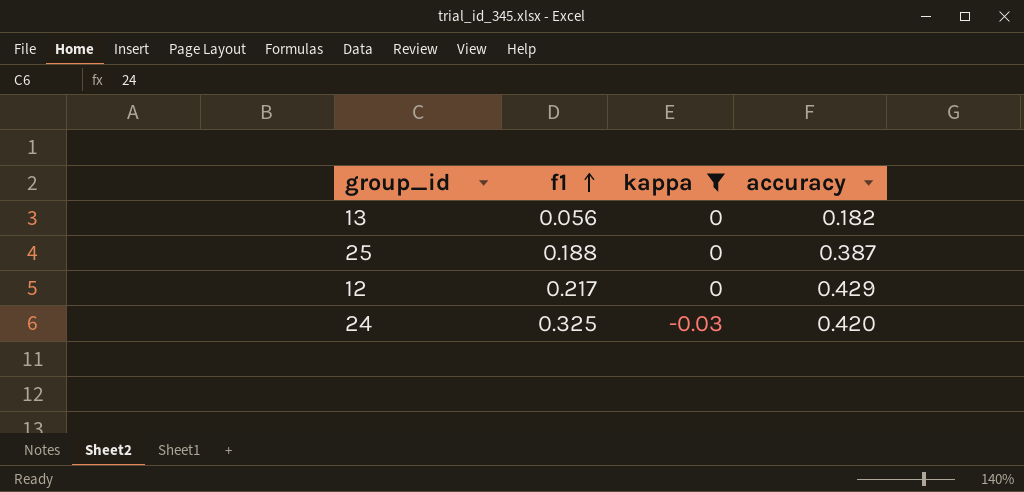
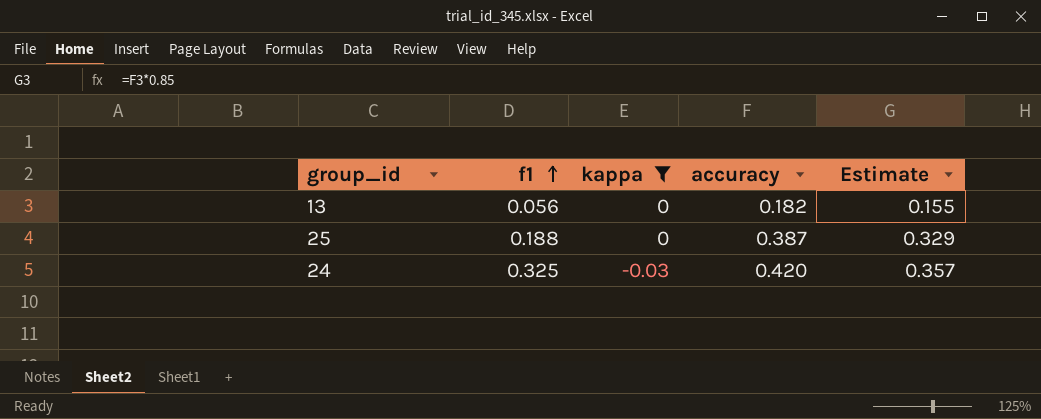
column Estimate | formula: none -> [accuracy] * 0.85
row 12: 0.217 | 0 | 0.429 -> none

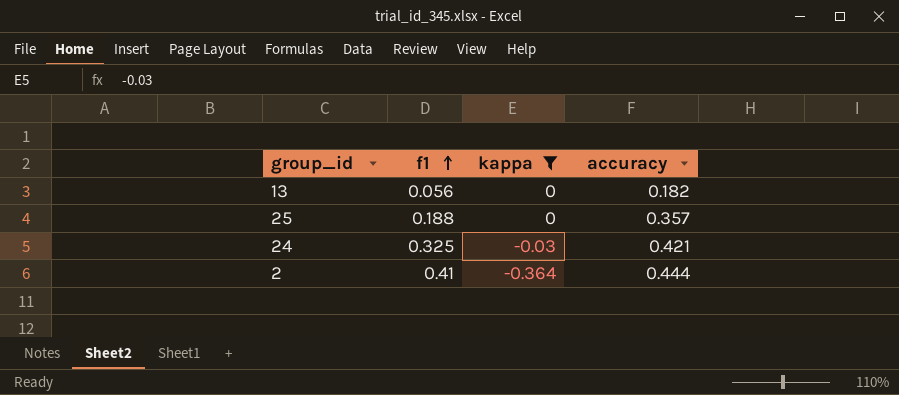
column Estimate | formula: [accuracy] * 0.85 -> none
25 | accuracy: 0.387 -> 0.357
24 | accuracy: 0.420 -> 0.421
row 2: none -> 0.41 | -0.364 | 0.444

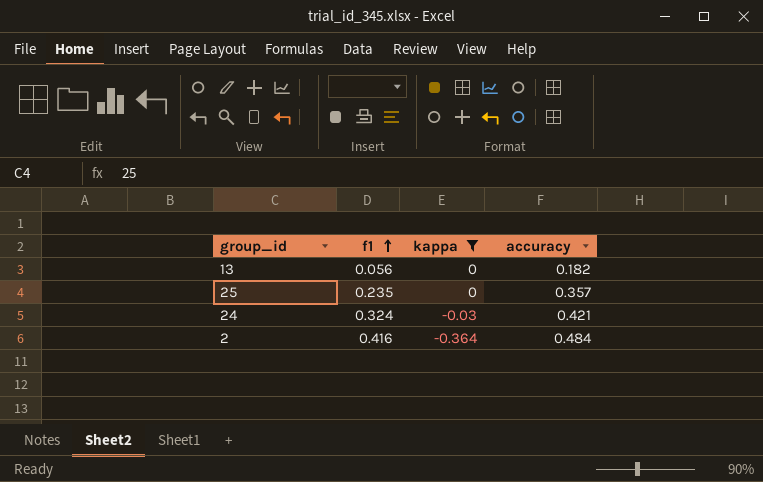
25 | f1: 0.188 -> 0.235
24 | f1: 0.325 -> 0.324
2 | f1: 0.41 -> 0.416
2 | accuracy: 0.444 -> 0.484

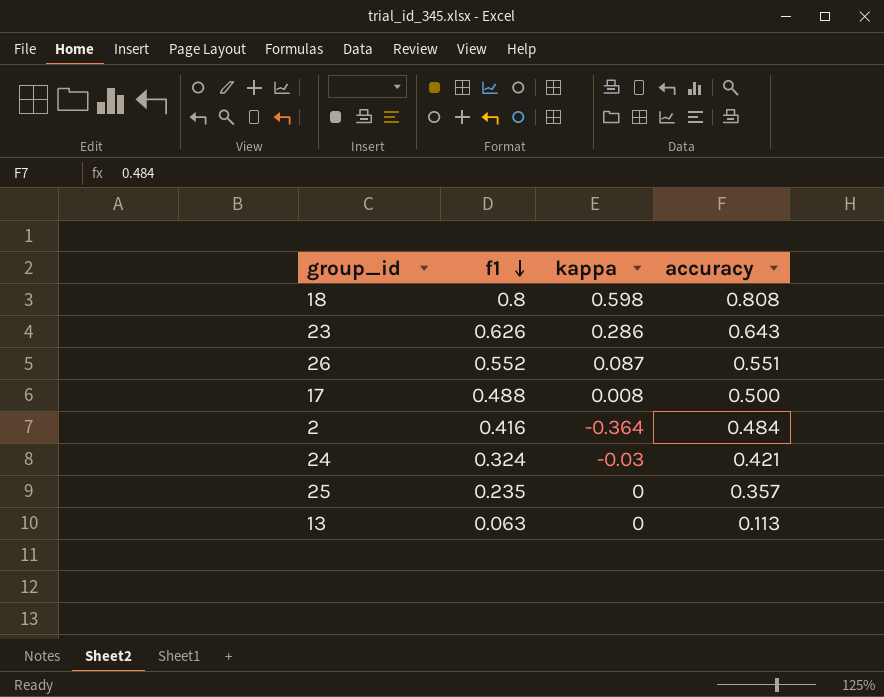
filter: kappa <= 0 -> none
row order: f1 ascending -> f1 descending
13 | f1: 0.056 -> 0.063
13 | accuracy: 0.182 -> 0.113

